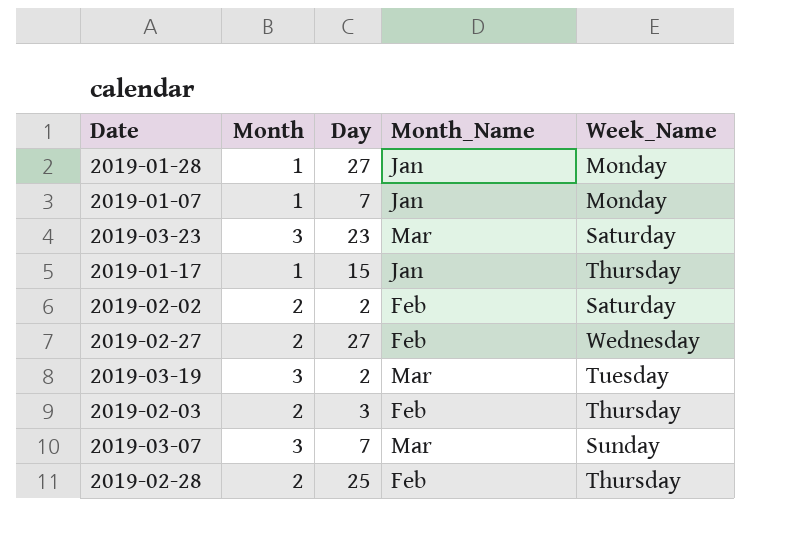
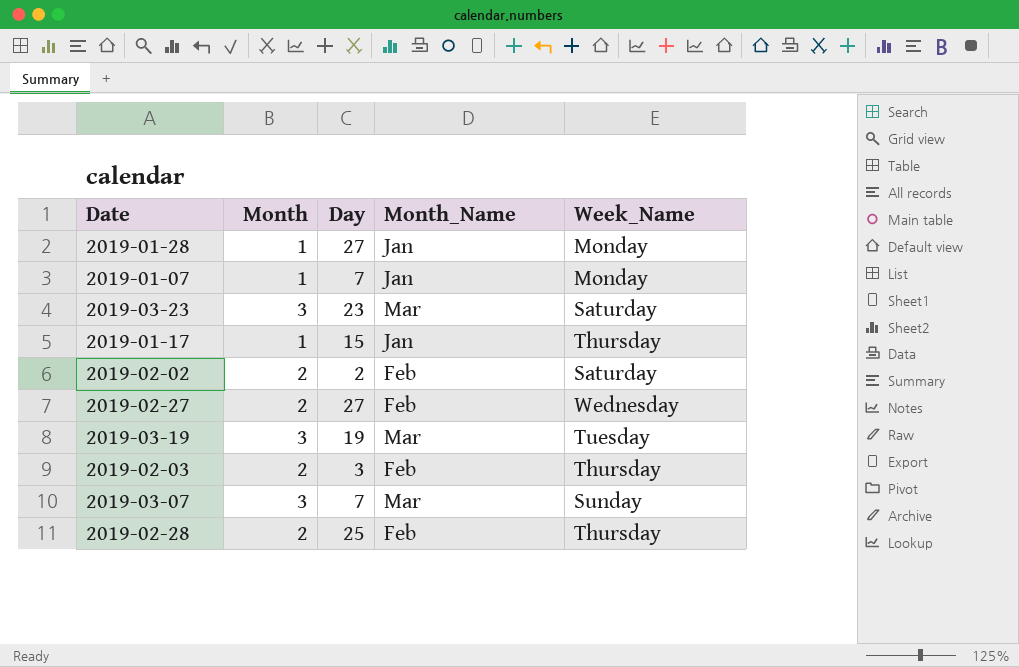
2019-03-19 | Day: 2 -> 19

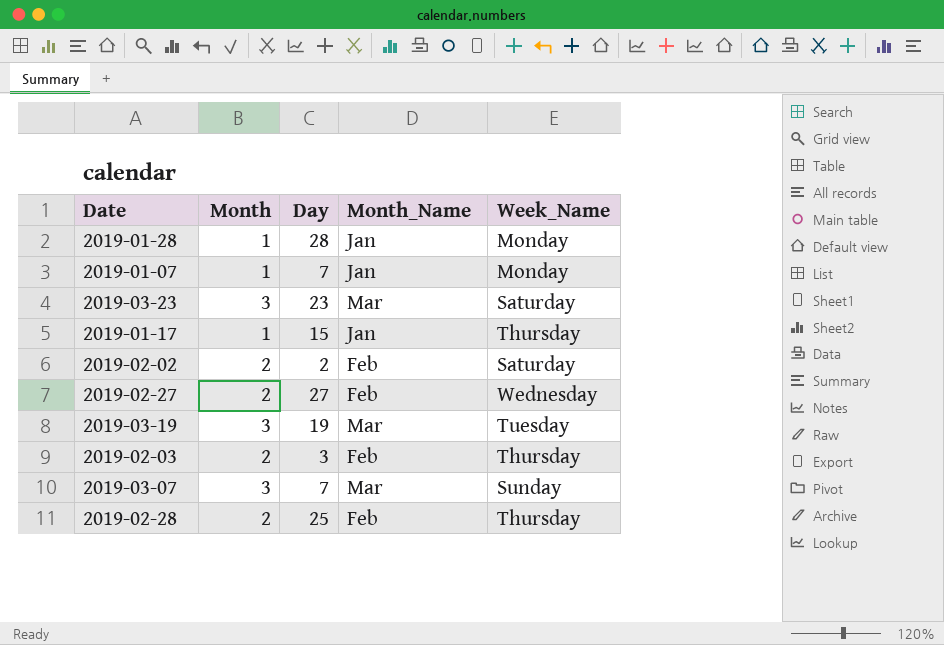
2019-01-28 | Day: 27 -> 28

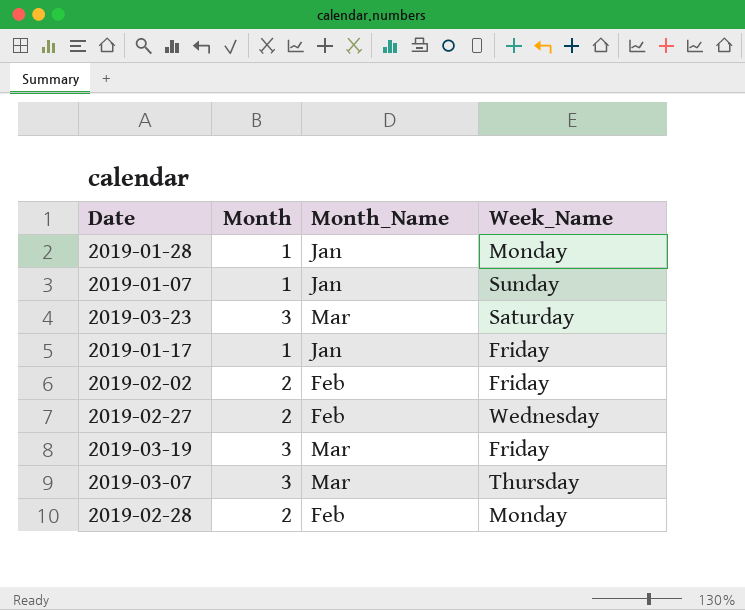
column Day | position: 3 -> none
row 2019-02-03: 2 | 3 | Feb | Thursday -> none
2019-01-07 | Week_Name: Monday -> Sunday
2019-01-17 | Week_Name: Thursday -> Friday
2019-02-02 | Week_Name: Saturday -> Friday
2019-03-19 | Week_Name: Tuesday -> Friday
2019-03-07 | Week_Name: Sunday -> Thursday
2019-02-28 | Week_Name: Thursday -> Monday

